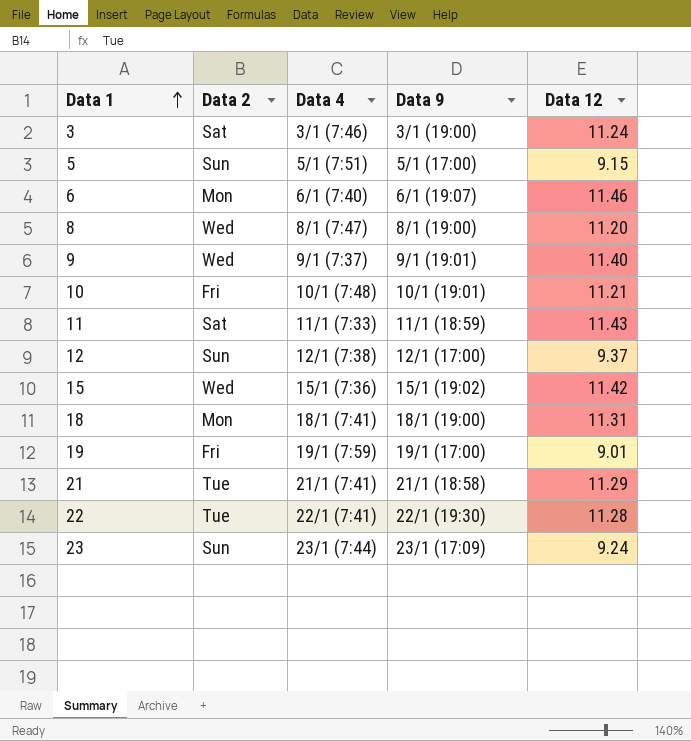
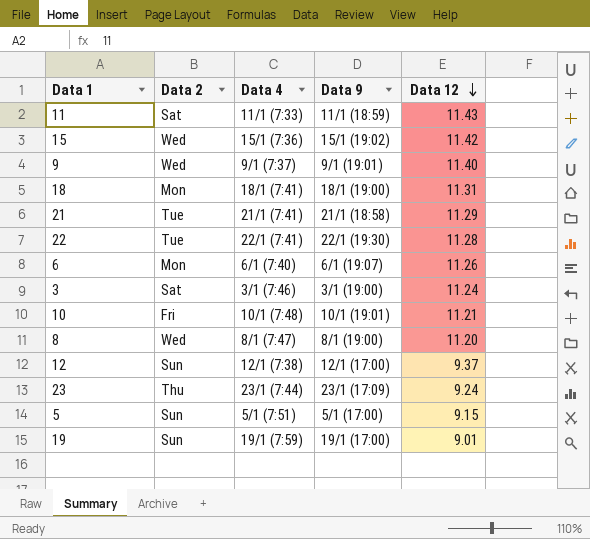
row order: Data 1 ascending -> Data 12 descending
6 | Data 12: 11.46 -> 11.26
23 | Data 2: Sun -> Thu
19 | Data 2: Fri -> Sun

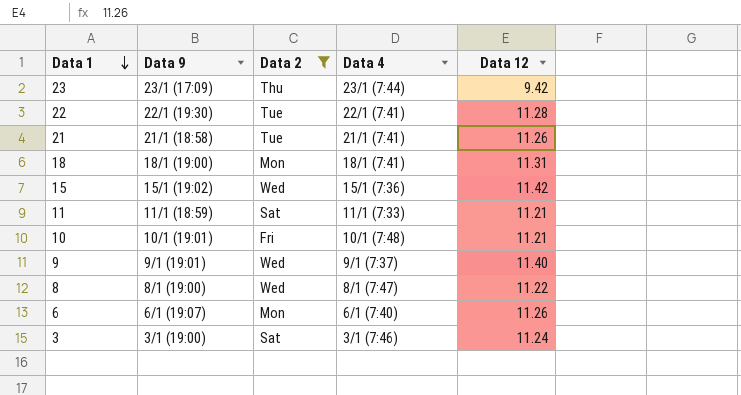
filter: none -> Data 2 != Sun
row order: Data 12 descending -> Data 1 descending
column Data 9 | position: 4 -> 2
23 | Data 12: 9.24 -> 9.42
21 | Data 12: 11.29 -> 11.26
11 | Data 12: 11.43 -> 11.21
8 | Data 12: 11.20 -> 11.22

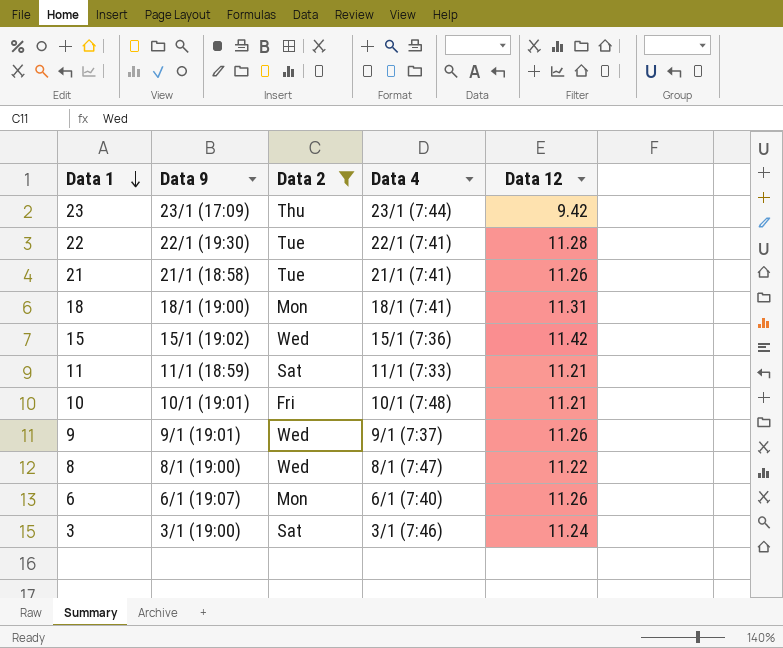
9 | Data 12: 11.40 -> 11.26

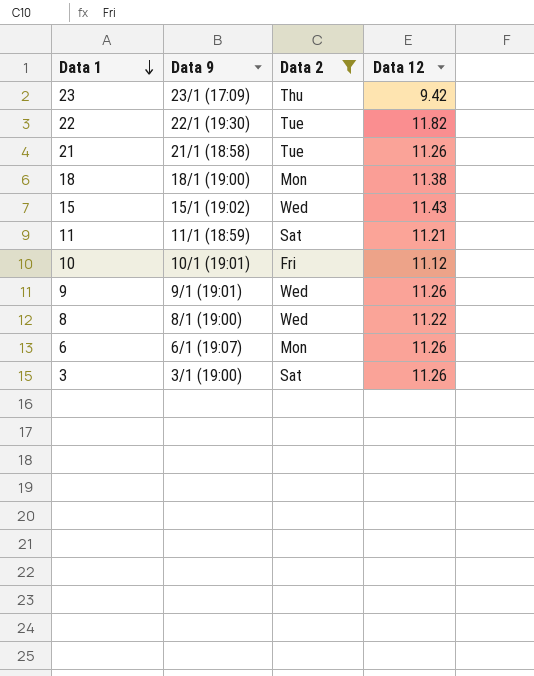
column Data 4 | position: 4 -> none
22 | Data 12: 11.28 -> 11.82
18 | Data 12: 11.31 -> 11.38
15 | Data 12: 11.42 -> 11.43
10 | Data 12: 11.21 -> 11.12
3 | Data 12: 11.24 -> 11.26

